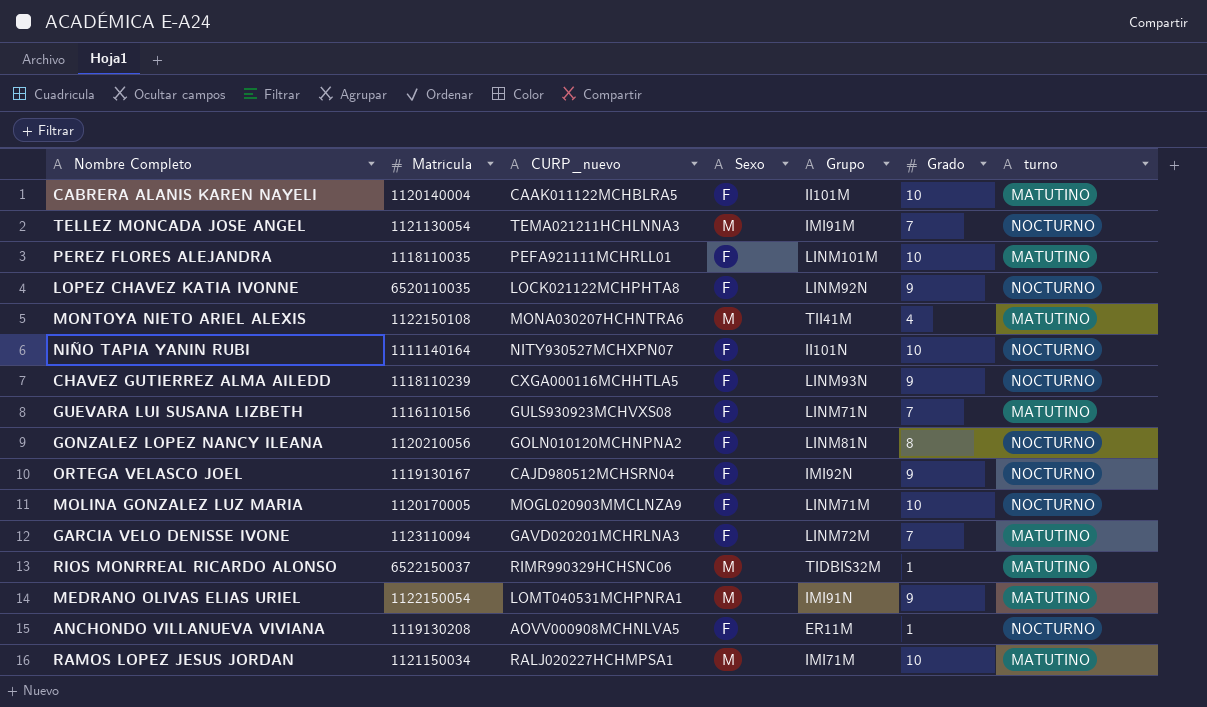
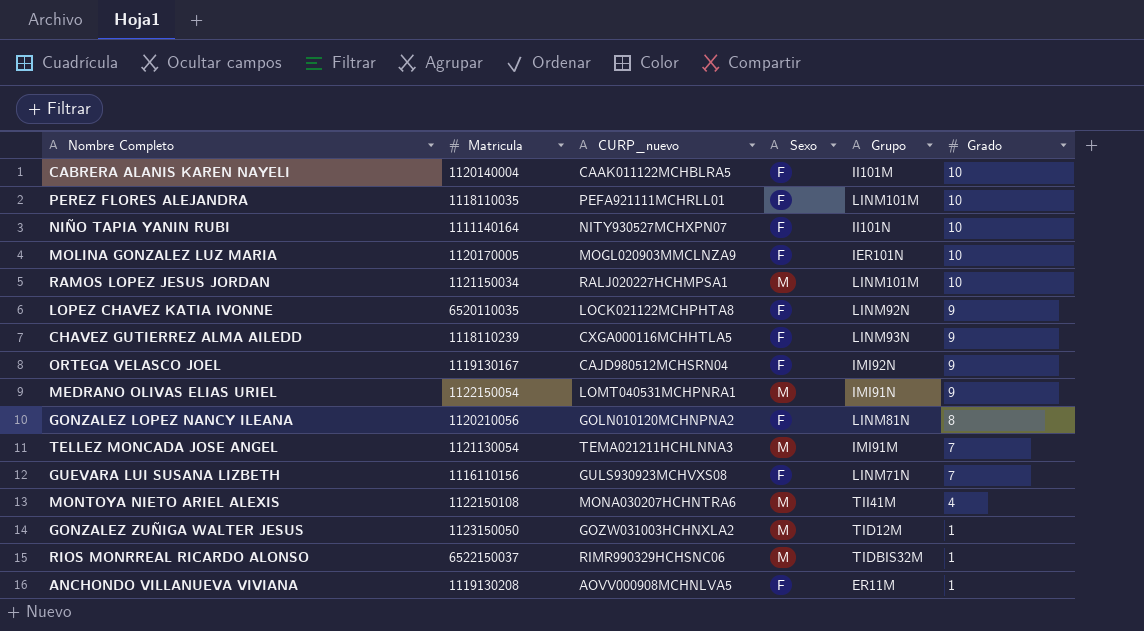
row order: none -> Grado descending
column turno | position: 7 -> none
row GARCIA VELO DENISSE IVONE: 1123110094 | GAVD020201MCHRLNA3 | F | LINM72M | 7 | MATUTINO -> none
MOLINA GONZALEZ LUZ MARIA | Grupo: LINM71M -> IER101N
RAMOS LOPEZ JESUS JORDAN | Grupo: IMI71M -> LINM101M
row GONZALEZ ZUÑIGA WALTER JESUS: none -> 1123150050 | GOZW031003HCHNXLA2 | M | TID12M | 1

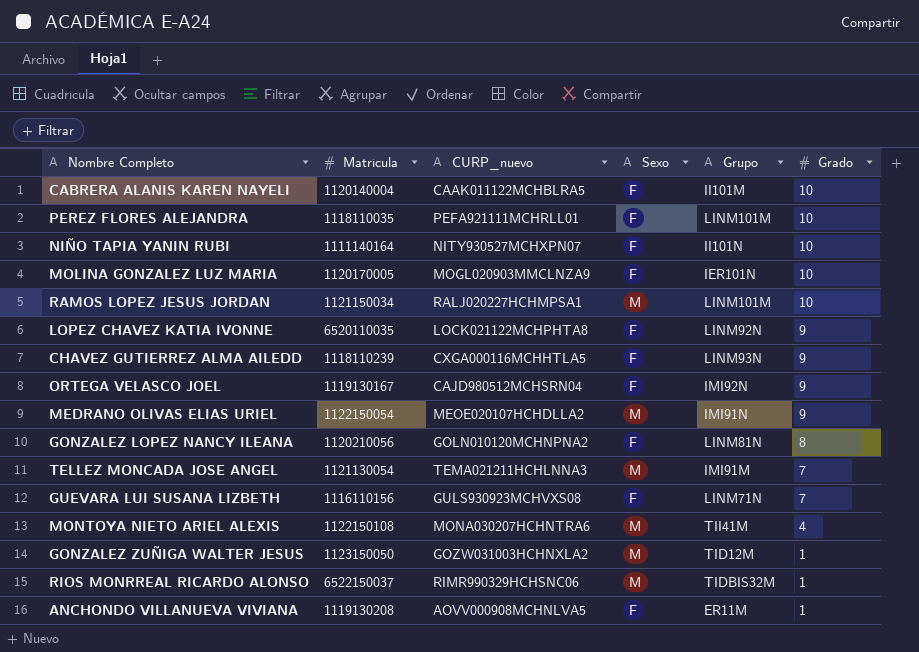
MEDRANO OLIVAS ELIAS URIEL | CURP_nuevo: LOMT040531MCHPNRA1 -> MEOE020107HCHDLLA2

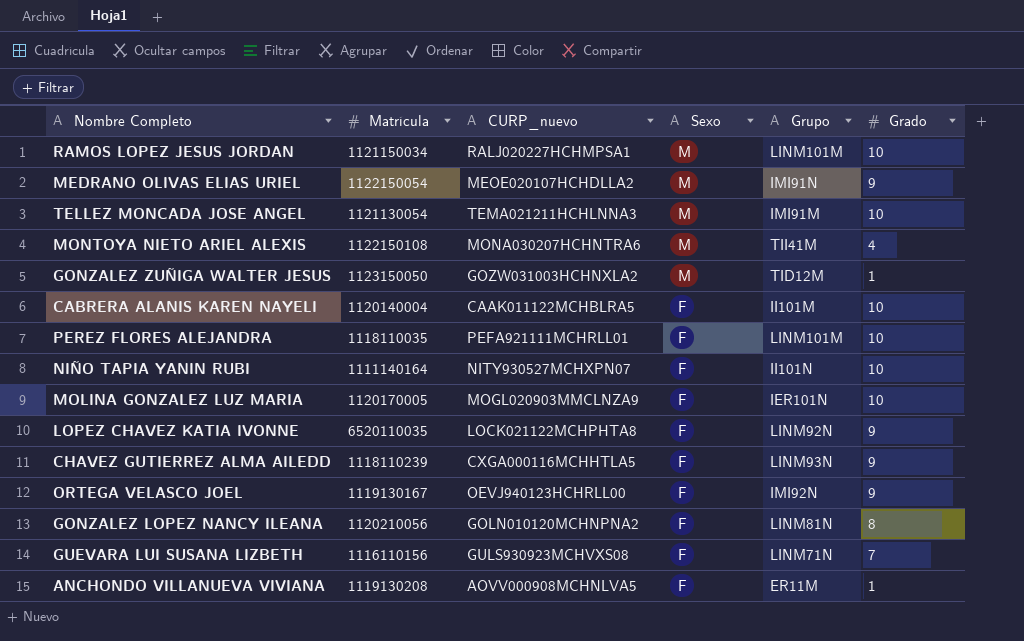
row order: Grado descending -> Sexo descending
row RIOS MONRREAL RICARDO ALONSO: 6522150037 | RIMR990329HCHSNC06 | M | TIDBIS32M | 1 -> none
TELLEZ MONCADA JOSE ANGEL | Grado: 7 -> 10
ORTEGA VELASCO JOEL | CURP_nuevo: CAJD980512MCHSRN04 -> OEVJ940123HCHRLL00

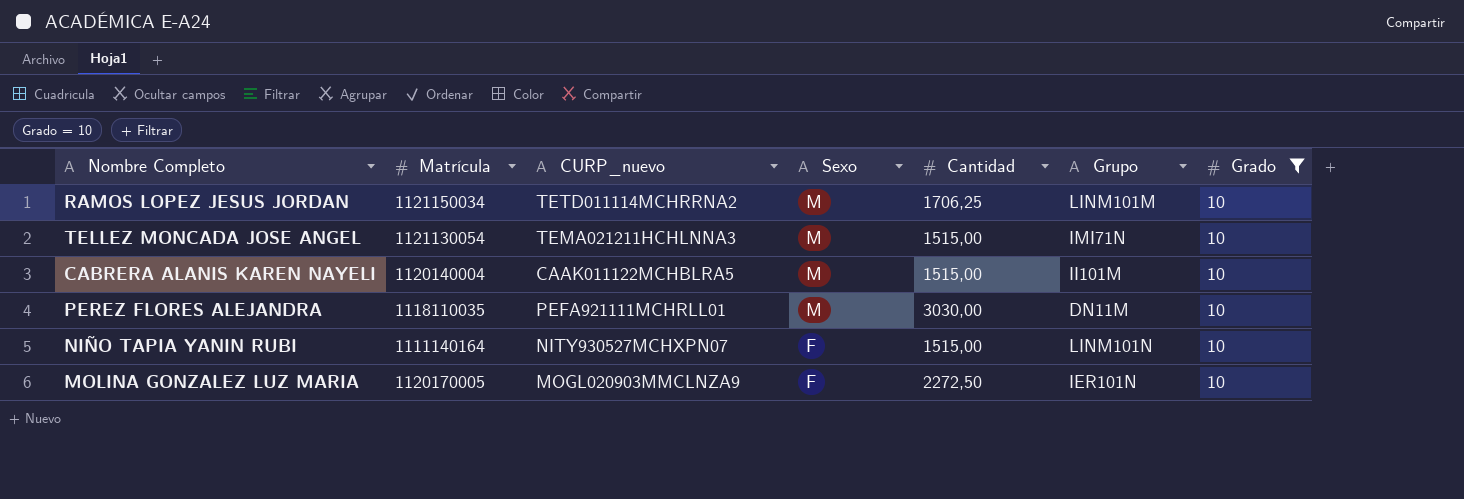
filter: none -> Grado = 10
column Cantidad | position: none -> 5
RAMOS LOPEZ JESUS JORDAN | CURP_nuevo: RALJ020227HCHMPSA1 -> TETD011114MCHRRNA2
TELLEZ MONCADA JOSE ANGEL | Grupo: IMI91M -> IMI71N
CABRERA ALANIS KAREN NAYELI | Sexo: F -> M
PEREZ FLORES ALEJANDRA | Sexo: F -> M
PEREZ FLORES ALEJANDRA | Grupo: LINM101M -> DN11M
NIÑO TAPIA YANIN RUBI | Grupo: II101N -> LINM101N

